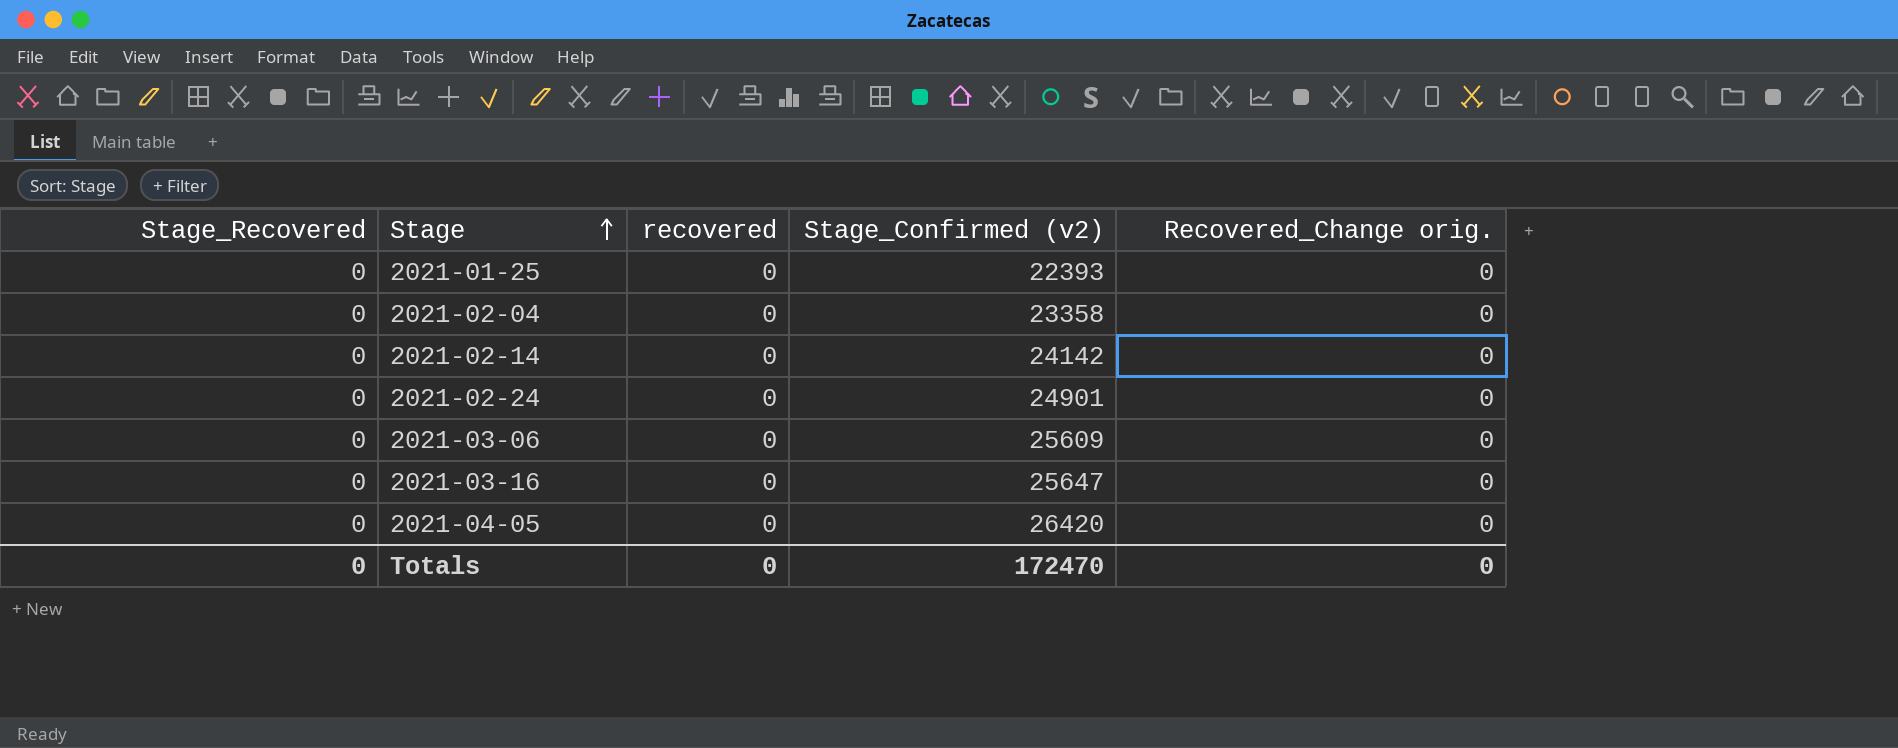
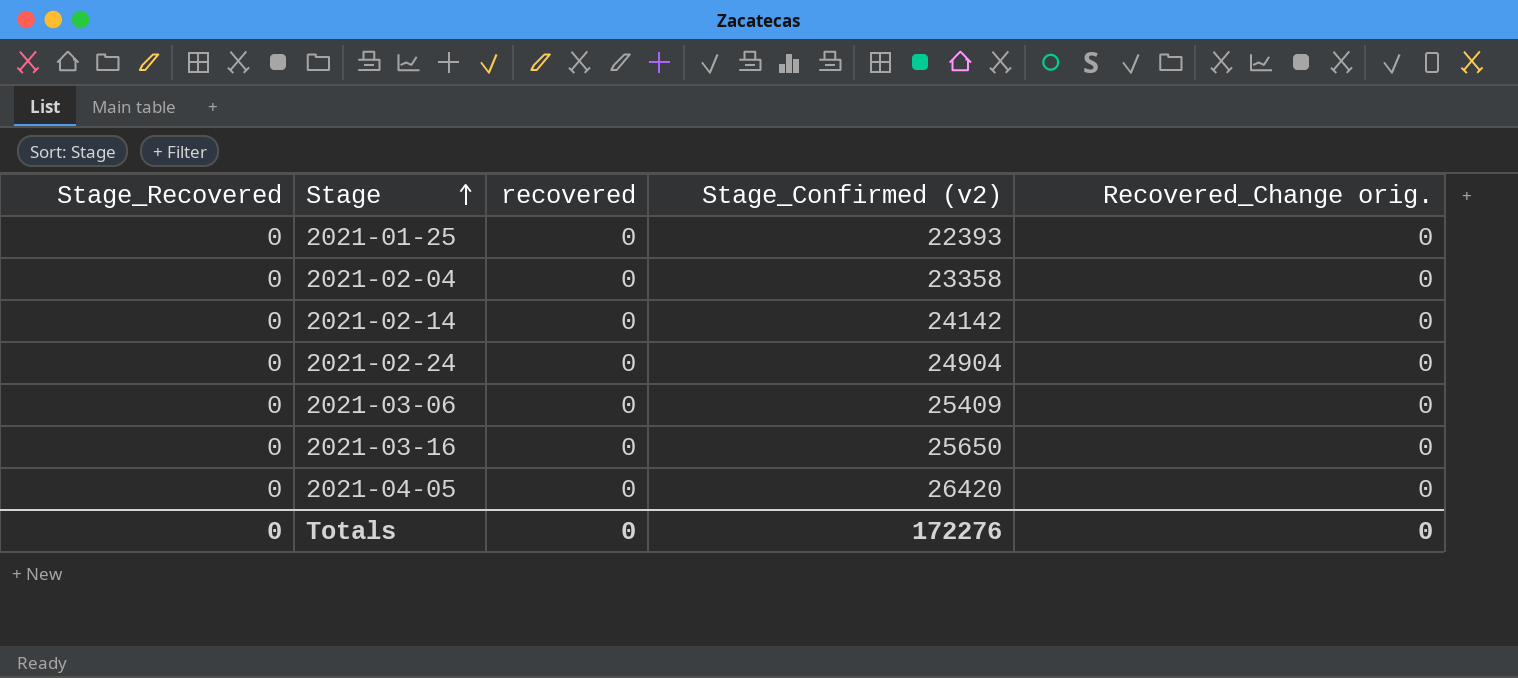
2021-02-24 | Stage_Confirmed (v2): 24901 -> 24904
2021-03-06 | Stage_Confirmed (v2): 25609 -> 25409
2021-03-16 | Stage_Confirmed (v2): 25647 -> 25650
Totals | Stage_Confirmed (v2): 172470 -> 172276

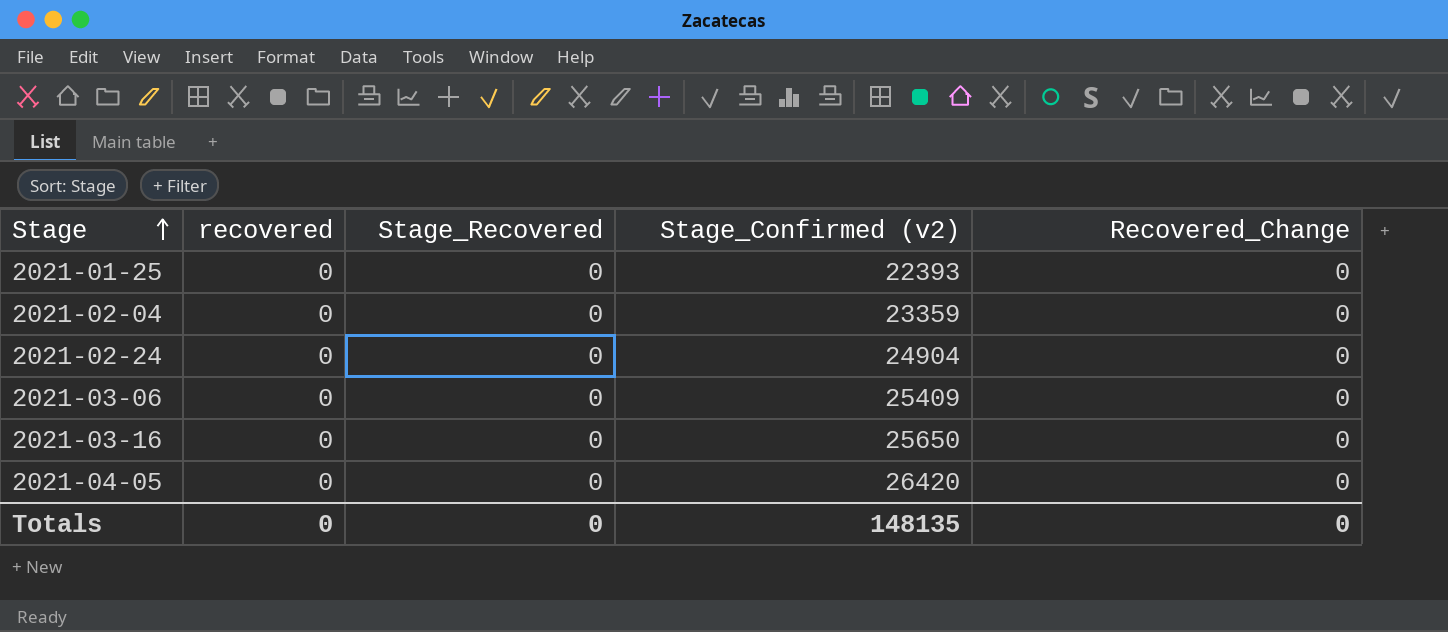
column Stage_Recovered | position: 1 -> 3
column name: Recovered_Change orig. -> Recovered_Change
row 2021-02-14: 0 | 0 | 24142 | 0 -> none
2021-02-04 | Stage_Confirmed (v2): 23358 -> 23359
Totals | Stage_Confirmed (v2): 172276 -> 148135

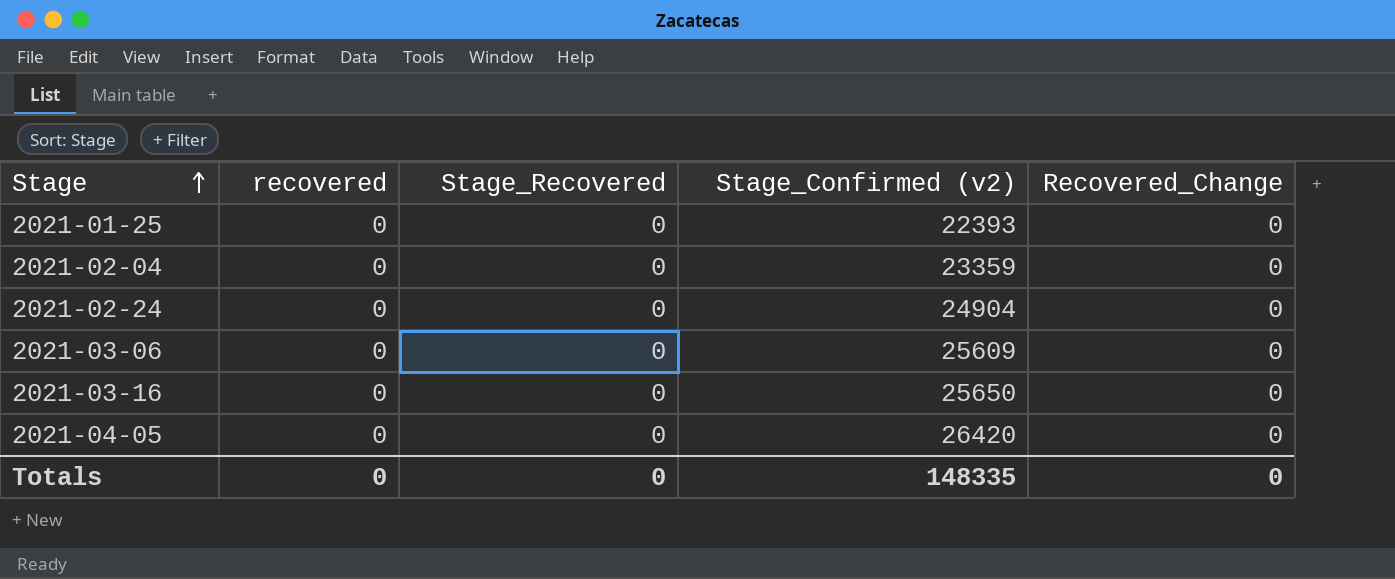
2021-03-06 | Stage_Confirmed (v2): 25409 -> 25609
Totals | Stage_Confirmed (v2): 148135 -> 148335

